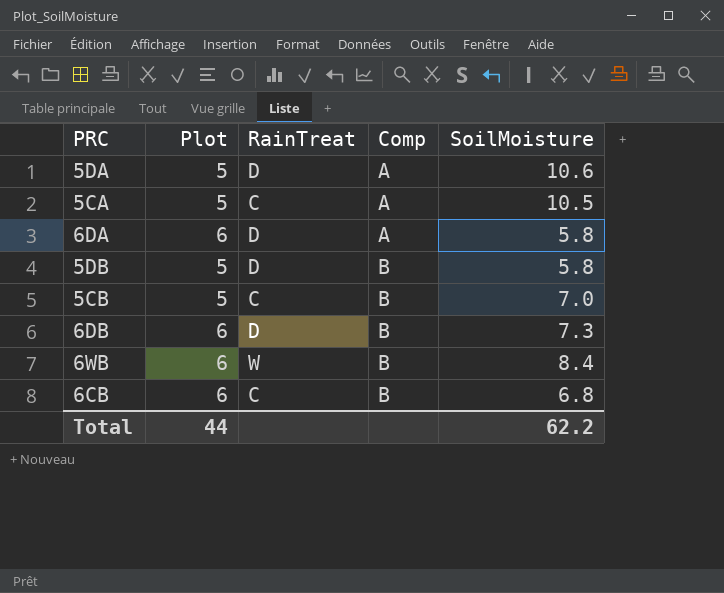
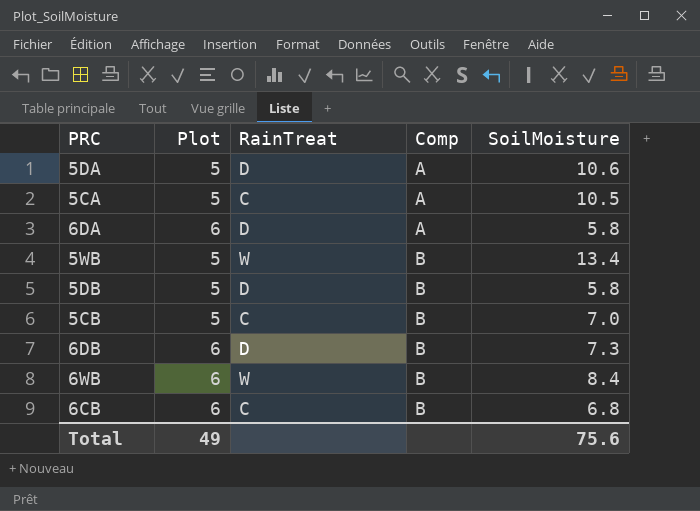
row 5WB: none -> 5 | W | B | 13.4
Total | Plot: 44 -> 49
Total | SoilMoisture: 62.2 -> 75.6

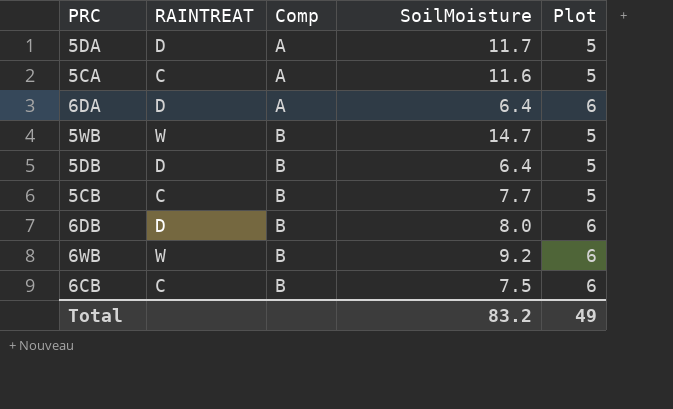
column name: RainTreat -> RAINTREAT
column Plot | position: 2 -> 5
5DA | SoilMoisture: 10.6 -> 11.7
5CA | SoilMoisture: 10.5 -> 11.6
6DA | SoilMoisture: 5.8 -> 6.4
5WB | SoilMoisture: 13.4 -> 14.7
5DB | SoilMoisture: 5.8 -> 6.4
5CB | SoilMoisture: 7.0 -> 7.7
6DB | SoilMoisture: 7.3 -> 8.0
6WB | SoilMoisture: 8.4 -> 9.2
6CB | SoilMoisture: 6.8 -> 7.5
Total | SoilMoisture: 75.6 -> 83.2

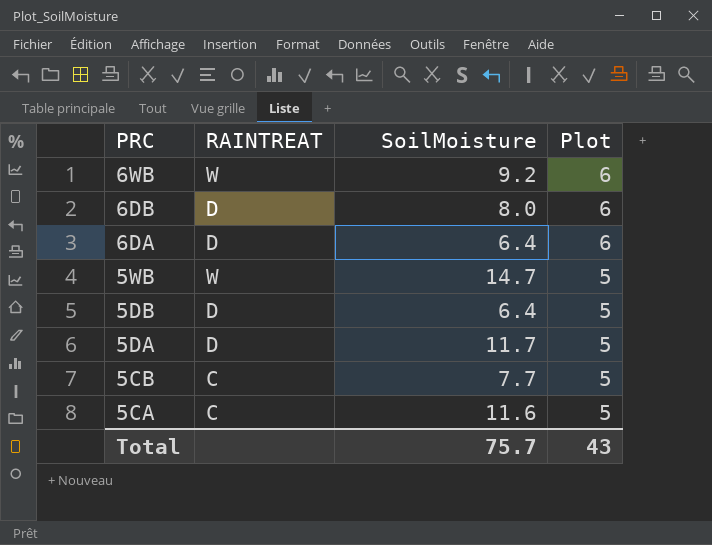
row order: Comp ascending -> PRC descending
column Comp | position: 3 -> none
row 6CB: C | B | 7.5 | 6 -> none
Total | SoilMoisture: 83.2 -> 75.7
Total | Plot: 49 -> 43

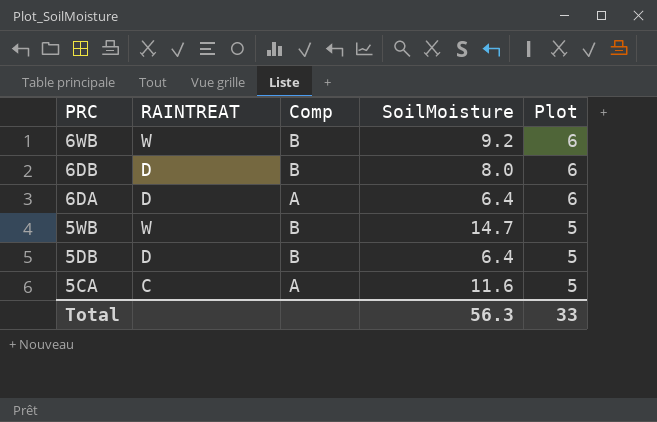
column Comp | position: none -> 3
row 5DA: D | 11.7 | 5 -> none
row 5CB: C | 7.7 | 5 -> none
Total | SoilMoisture: 75.7 -> 56.3
Total | Plot: 43 -> 33

